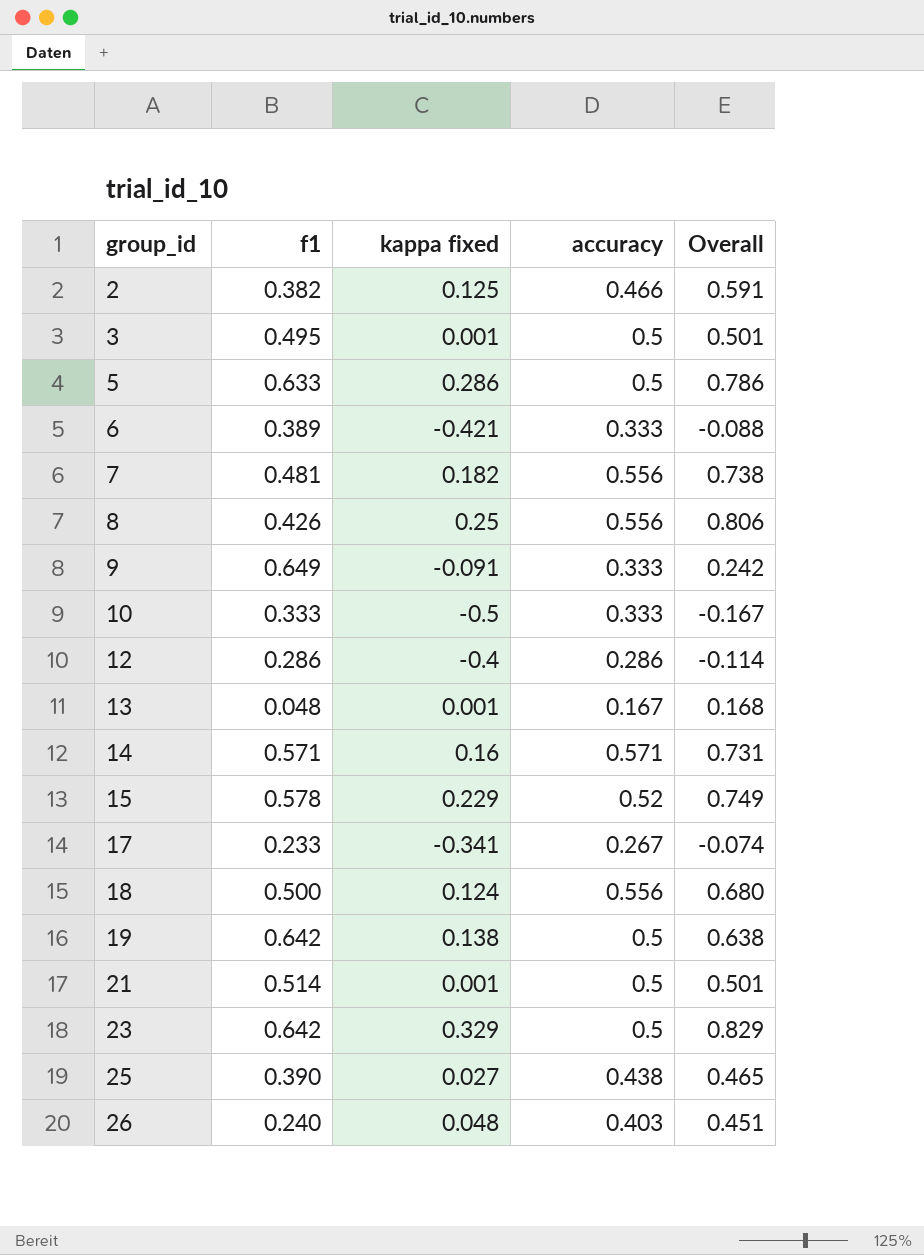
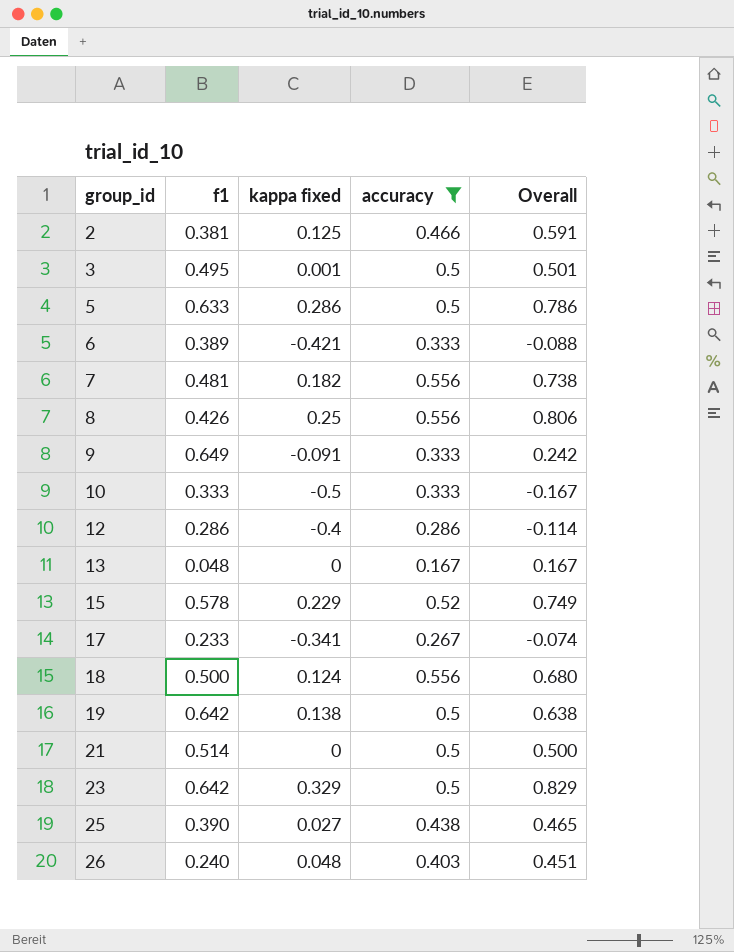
filter: none -> accuracy != 0.571
2 | f1: 0.382 -> 0.381
13 | kappa fixed: 0.001 -> 0
13 | Overall: 0.168 -> 0.167
21 | kappa fixed: 0.001 -> 0
21 | Overall: 0.501 -> 0.500

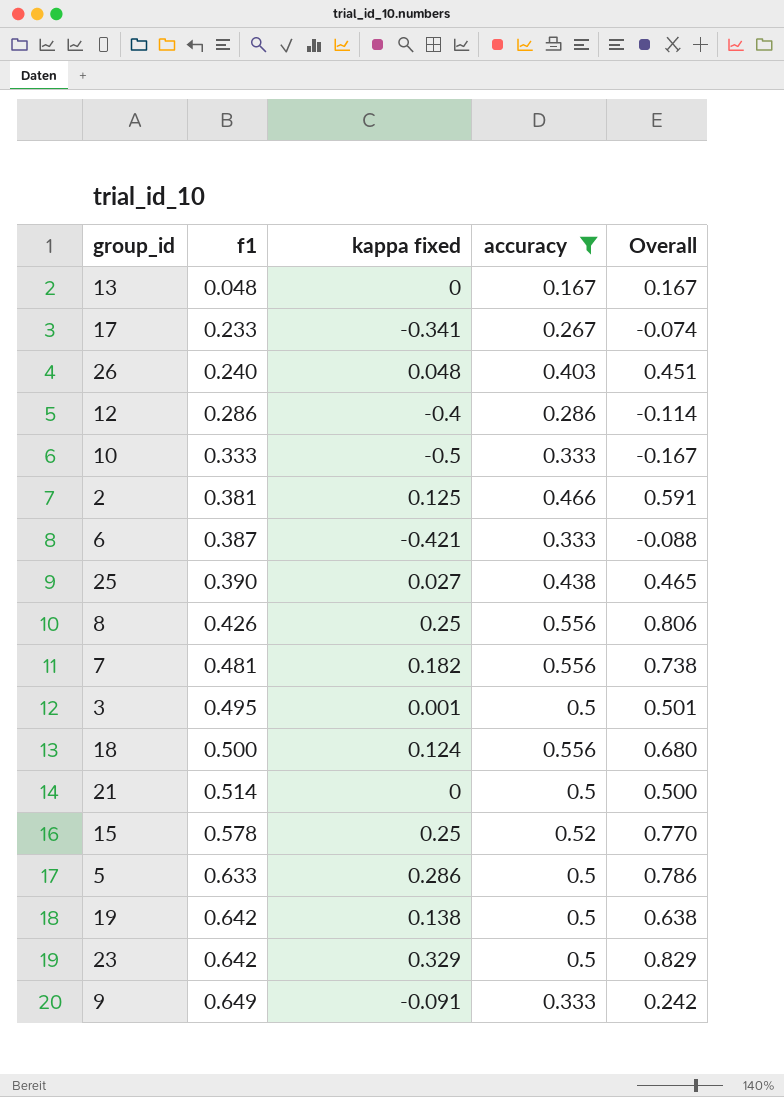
row order: group_id ascending -> f1 ascending
6 | f1: 0.389 -> 0.387
15 | kappa fixed: 0.229 -> 0.25
15 | Overall: 0.749 -> 0.770

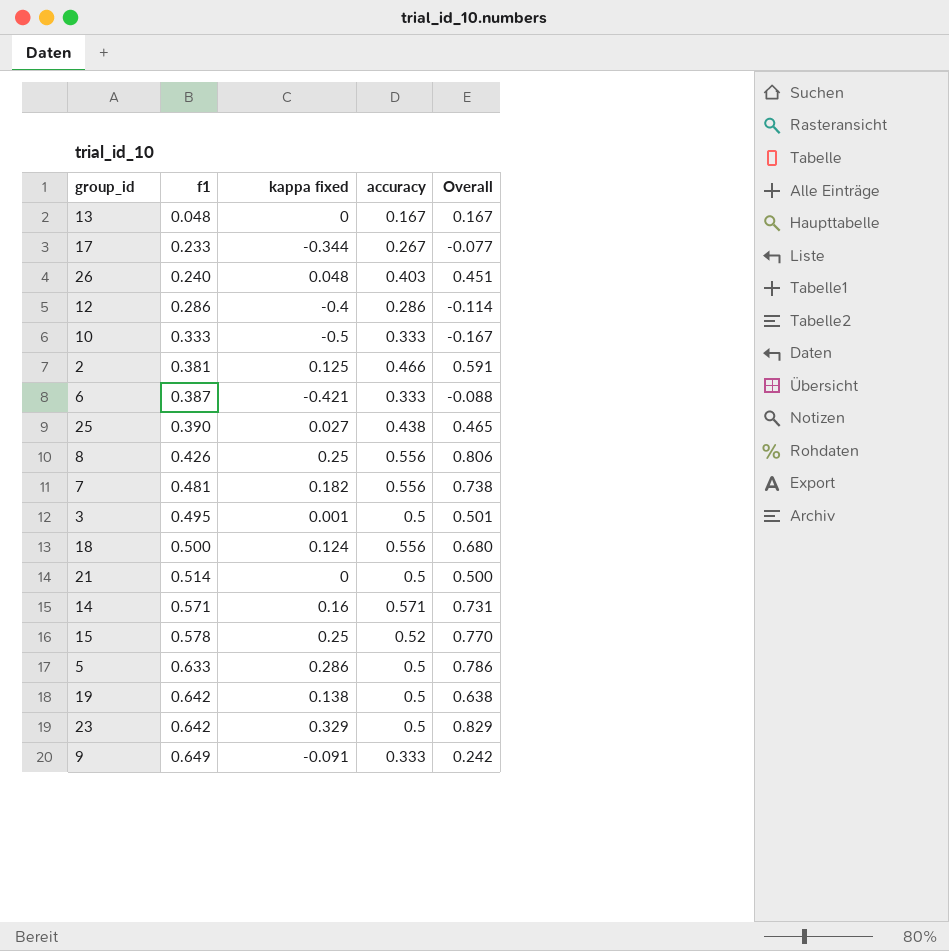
filter: accuracy != 0.571 -> none
17 | kappa fixed: -0.341 -> -0.344
17 | Overall: -0.074 -> -0.077

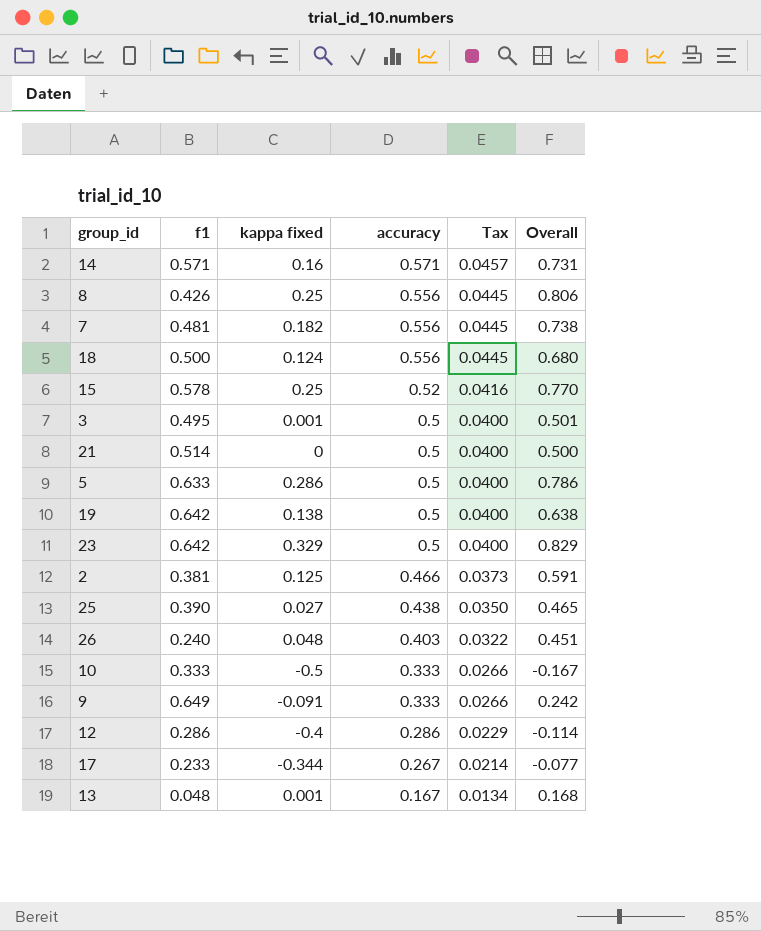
row order: f1 ascending -> accuracy descending
column Tax | formula: none -> [accuracy] * 0.08
row 6: 0.387 | -0.421 | 0.333 | -0.088 -> none
13 | kappa fixed: 0 -> 0.001
13 | Overall: 0.167 -> 0.168

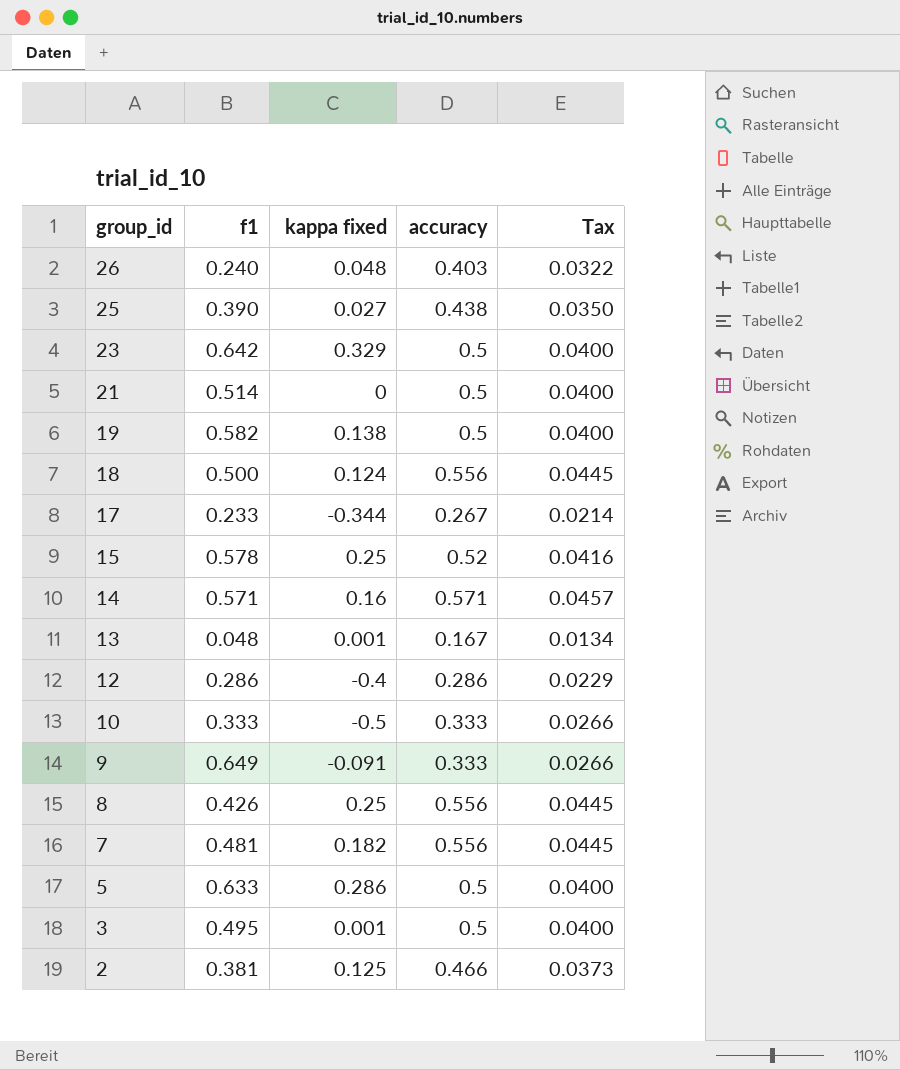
row order: accuracy descending -> group_id descending
column Overall | formula: [kappa fixed] + [accuracy] -> none
19 | f1: 0.642 -> 0.582

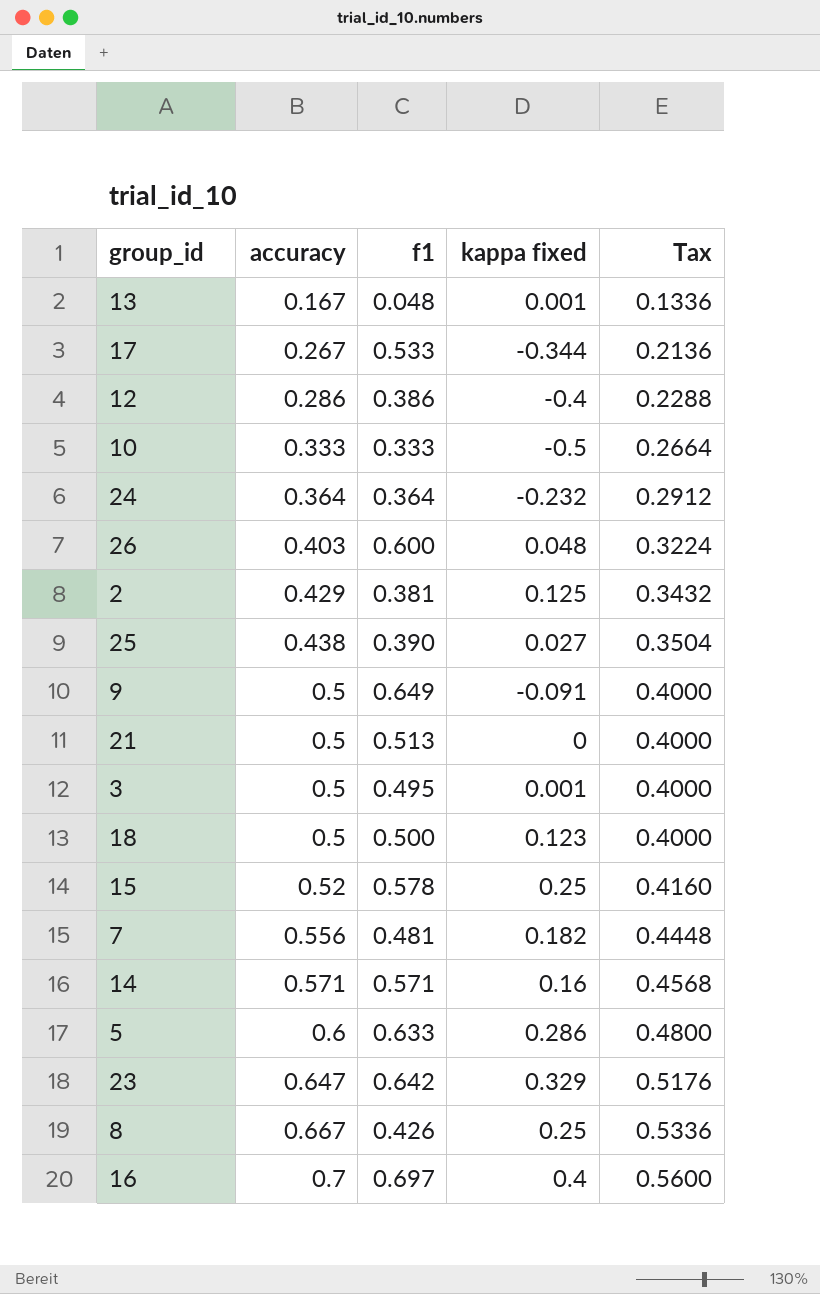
row order: group_id descending -> accuracy ascending
column accuracy | position: 4 -> 2
column Tax | formula: [accuracy] * 0.08 -> [accuracy] * 0.8
row 19: 0.582 | 0.138 | 0.5 | 0.0400 -> none
17 | f1: 0.233 -> 0.533
12 | f1: 0.286 -> 0.386
row 24: none -> 0.364 | 0.364 | -0.232 | 0.2912
26 | f1: 0.240 -> 0.600
2 | accuracy: 0.466 -> 0.429
9 | accuracy: 0.333 -> 0.5
21 | f1: 0.514 -> 0.513
18 | accuracy: 0.556 -> 0.5
18 | kappa fixed: 0.124 -> 0.123
5 | accuracy: 0.5 -> 0.6
23 | accuracy: 0.5 -> 0.647
8 | accuracy: 0.556 -> 0.667
row 16: none -> 0.7 | 0.697 | 0.4 | 0.5600

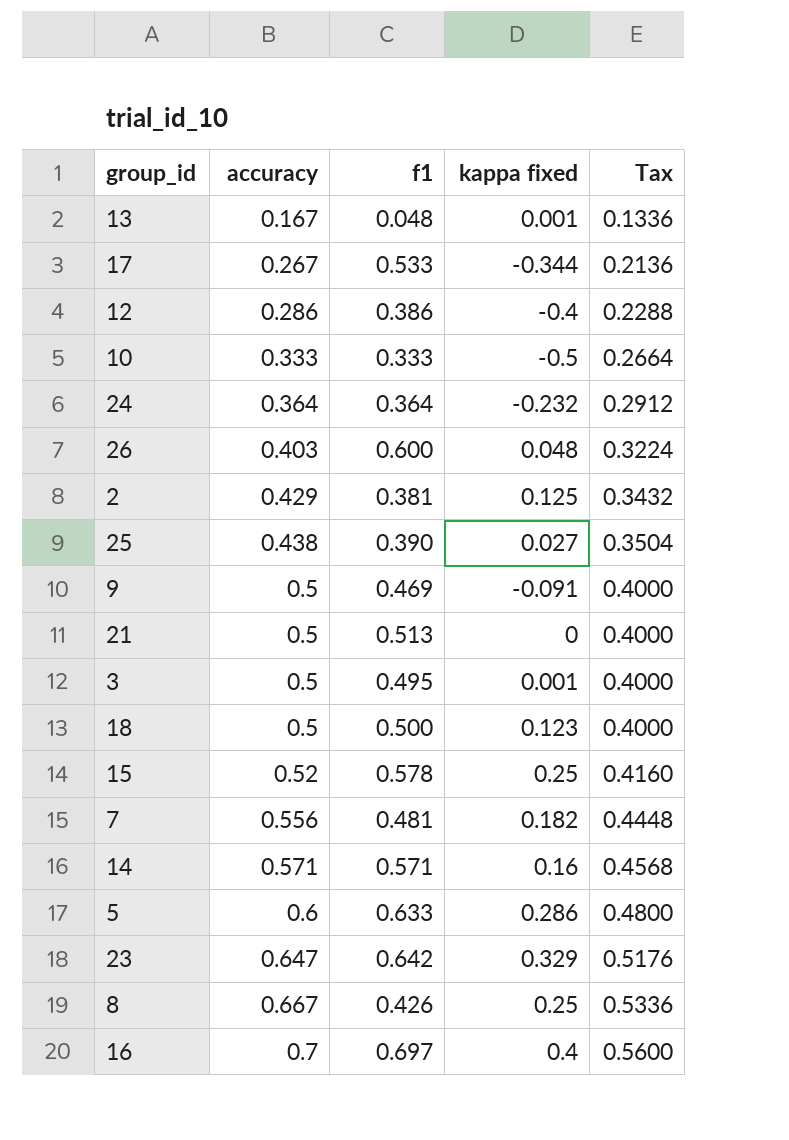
9 | f1: 0.649 -> 0.469

